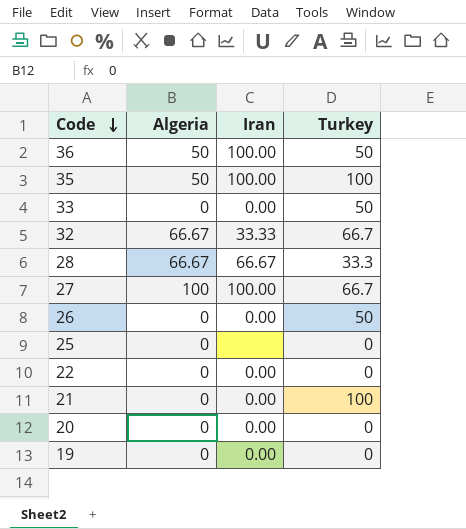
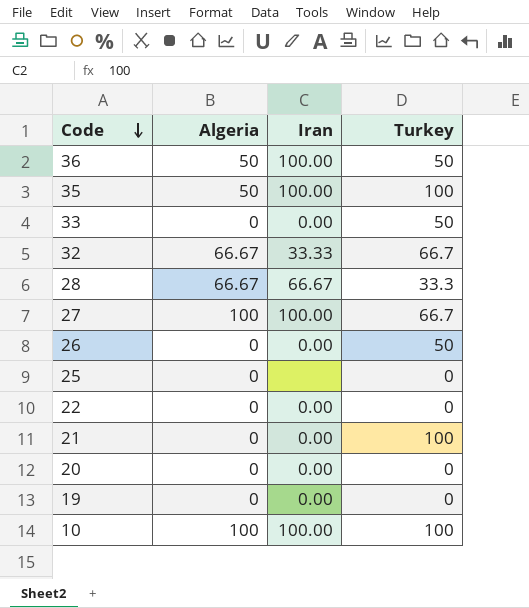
row 10: none -> 100 | 100.00 | 100

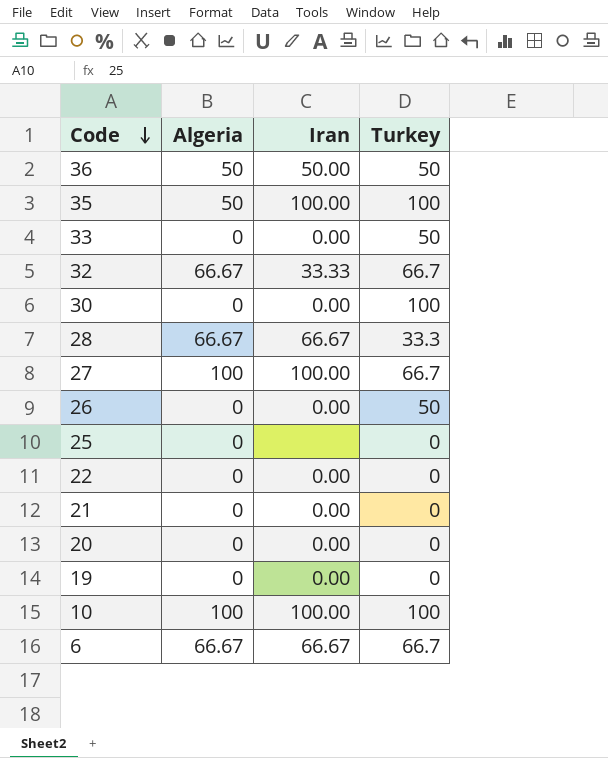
36 | Iran: 100.00 -> 50.00
row 30: none -> 0 | 0.00 | 100
21 | Turkey: 100 -> 0
row 6: none -> 66.67 | 66.67 | 66.7

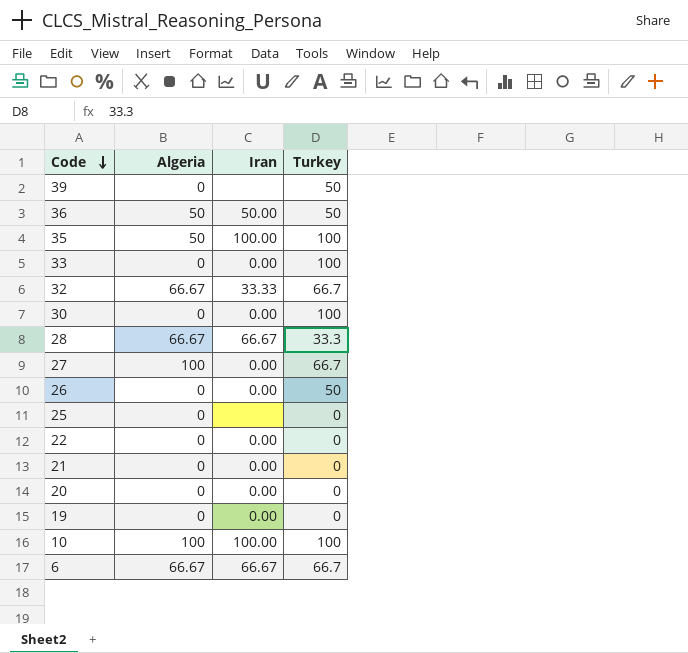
row 39: none -> 0 | none | 50
33 | Turkey: 50 -> 100
27 | Iran: 100.00 -> 0.00

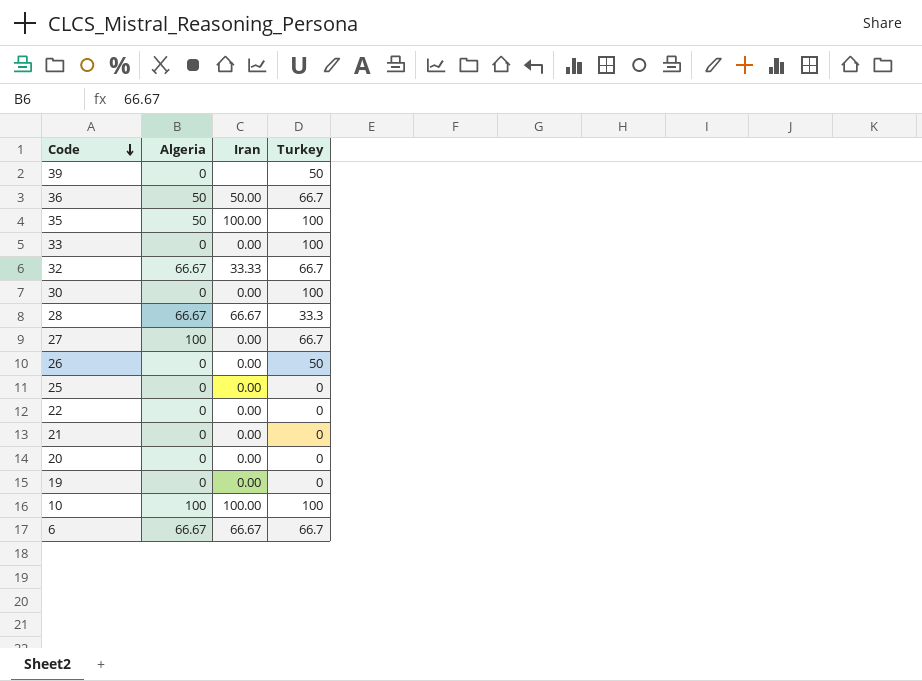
36 | Turkey: 50 -> 66.7
25 | Iran: none -> 0.00

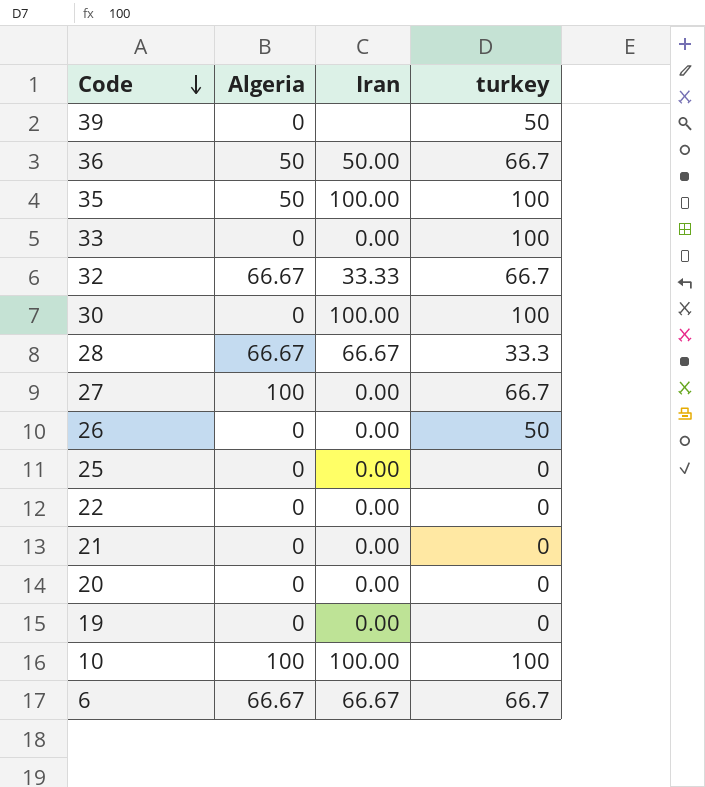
column name: Turkey -> turkey
30 | Iran: 0.00 -> 100.00

